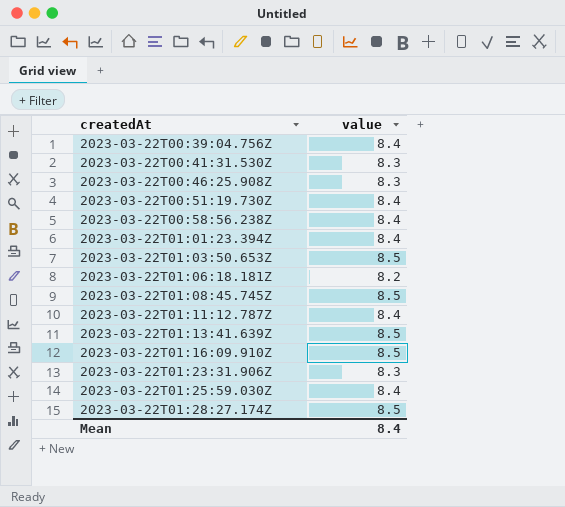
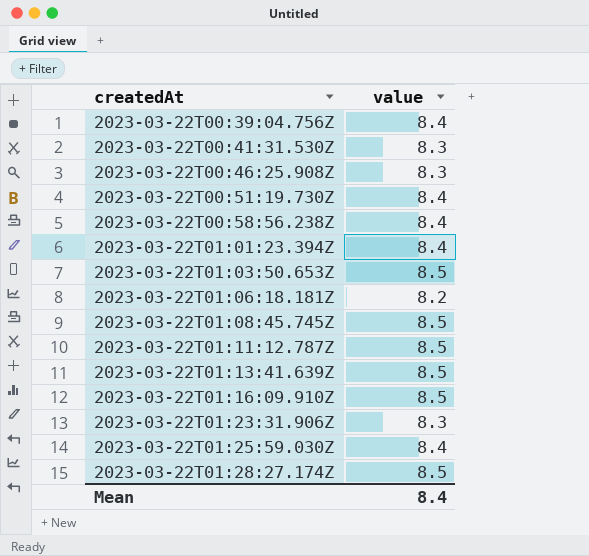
2023-03-22T01:11:12.787Z | value: 8.4 -> 8.5

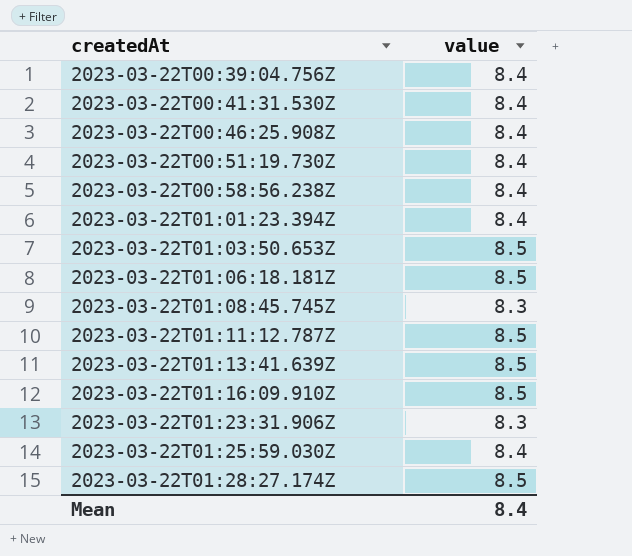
2023-03-22T00:41:31.530Z | value: 8.3 -> 8.4
2023-03-22T00:46:25.908Z | value: 8.3 -> 8.4
2023-03-22T01:06:18.181Z | value: 8.2 -> 8.5
2023-03-22T01:08:45.745Z | value: 8.5 -> 8.3

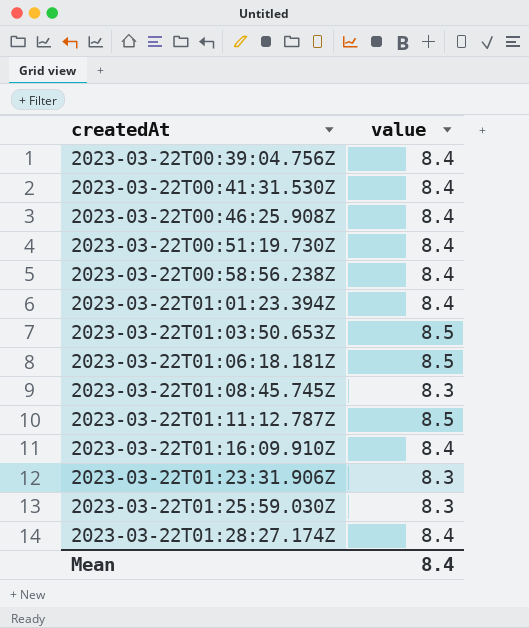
row 2023-03-22T01:13:41.639Z: 8.5 -> none
2023-03-22T01:16:09.910Z | value: 8.5 -> 8.4
2023-03-22T01:25:59.030Z | value: 8.4 -> 8.3
2023-03-22T01:28:27.174Z | value: 8.5 -> 8.4

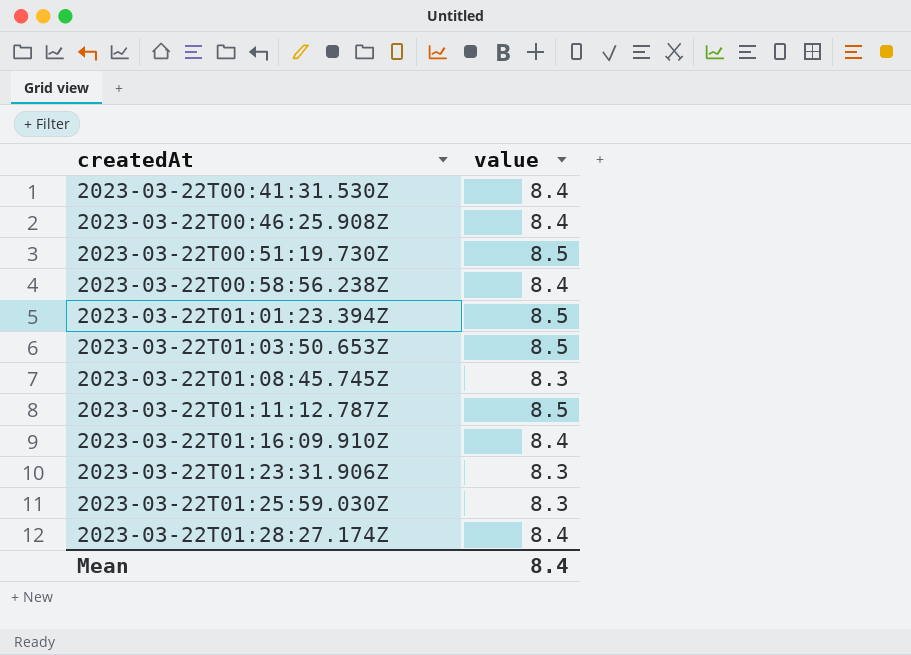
row 2023-03-22T00:39:04.756Z: 8.4 -> none
row 2023-03-22T01:06:18.181Z: 8.5 -> none
2023-03-22T00:51:19.730Z | value: 8.4 -> 8.5
2023-03-22T01:01:23.394Z | value: 8.4 -> 8.5

